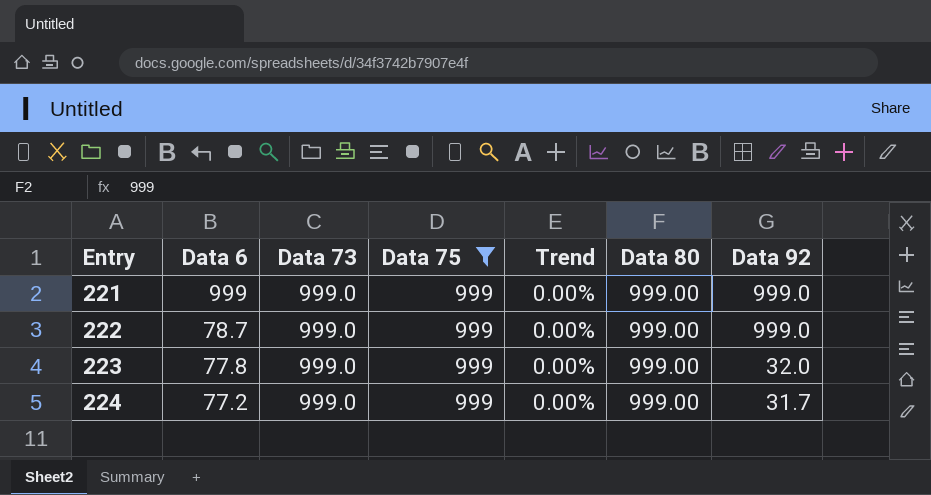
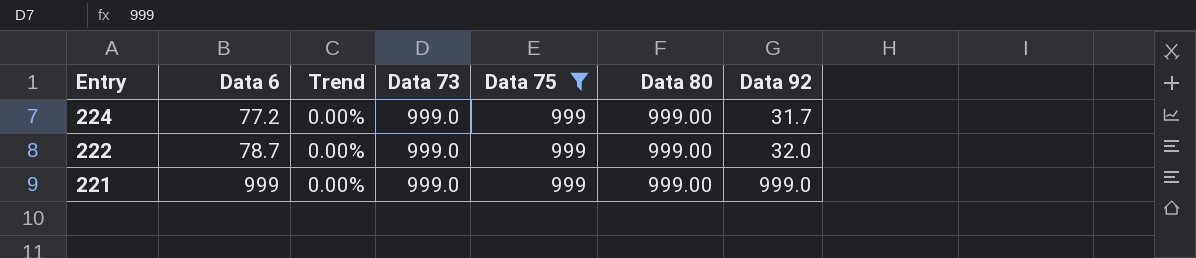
row order: Entry ascending -> Entry descending
column Trend | position: 5 -> 3
row 223: 77.8 | 999.0 | 999 | 0.00% | 999.00 | 32.0 -> none
222 | Data 92: 999.0 -> 32.0

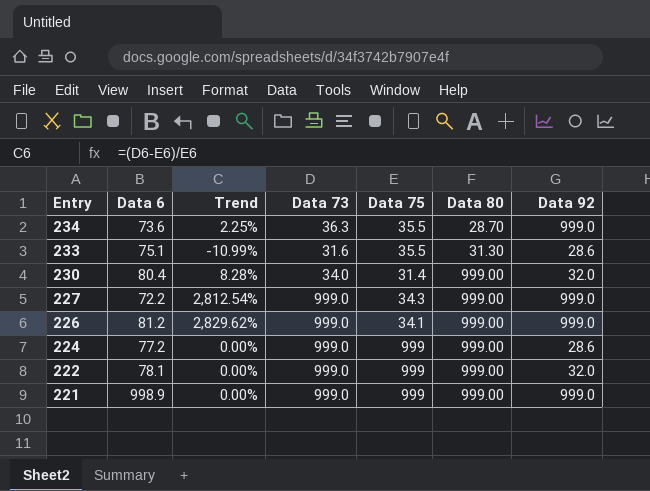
filter: Data 75 = 999 -> none
224 | Data 92: 31.7 -> 28.6
222 | Data 6: 78.7 -> 78.1
221 | Data 6: 999 -> 998.9

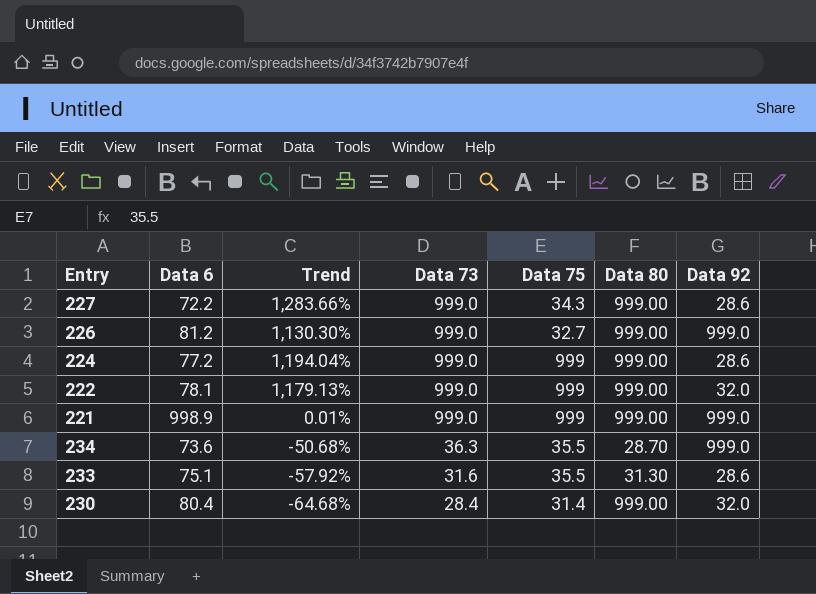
row order: Entry descending -> Data 73 descending
column Trend | formula: ([Data 73] - [Data 75]) / [Data 75] -> ([Data 73] - [Data 6]) / [Data 6]
227 | Data 92: 999.0 -> 28.6
226 | Data 75: 34.1 -> 32.7
230 | Data 73: 34.0 -> 28.4

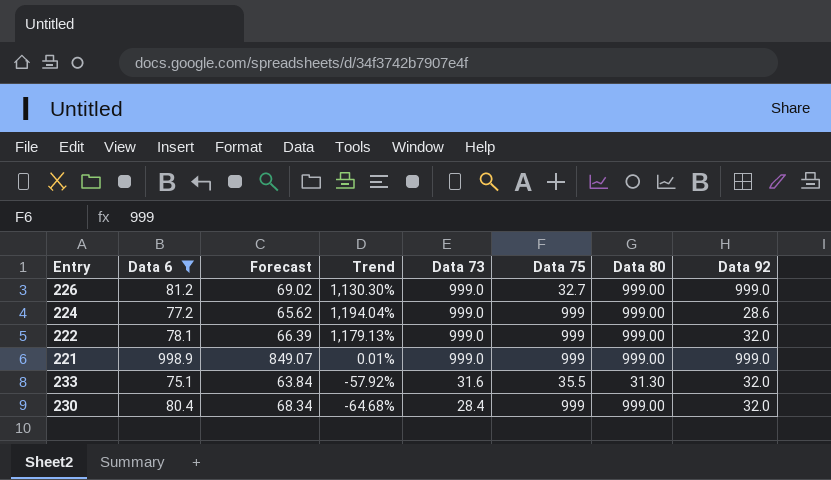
filter: none -> Data 6 >= 75.1
column Forecast | formula: none -> [Data 6] * 0.85
233 | Data 92: 28.6 -> 32.0
230 | Data 75: 31.4 -> 999

